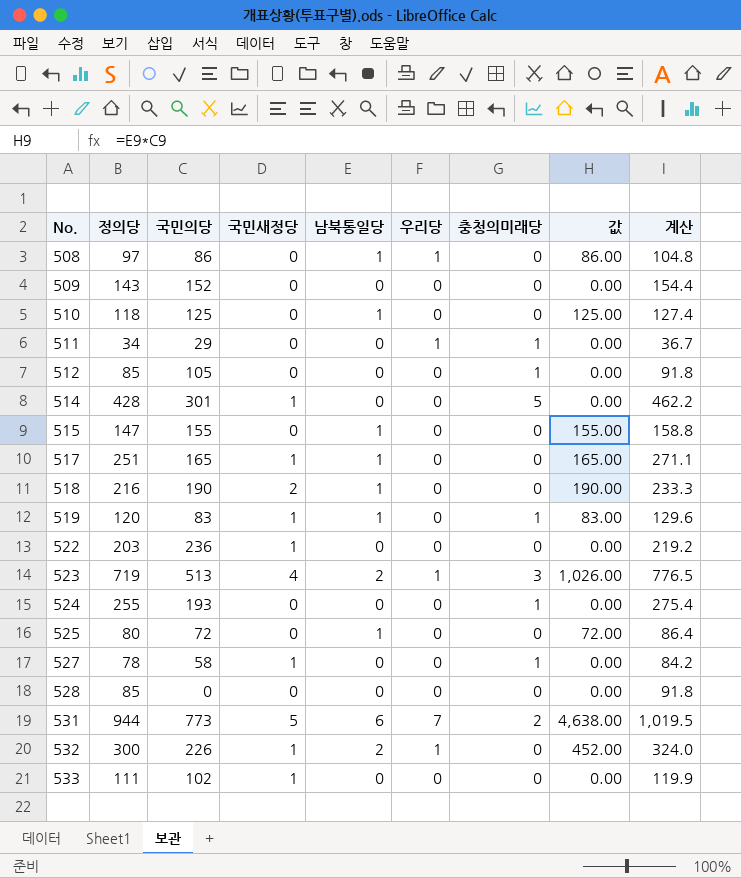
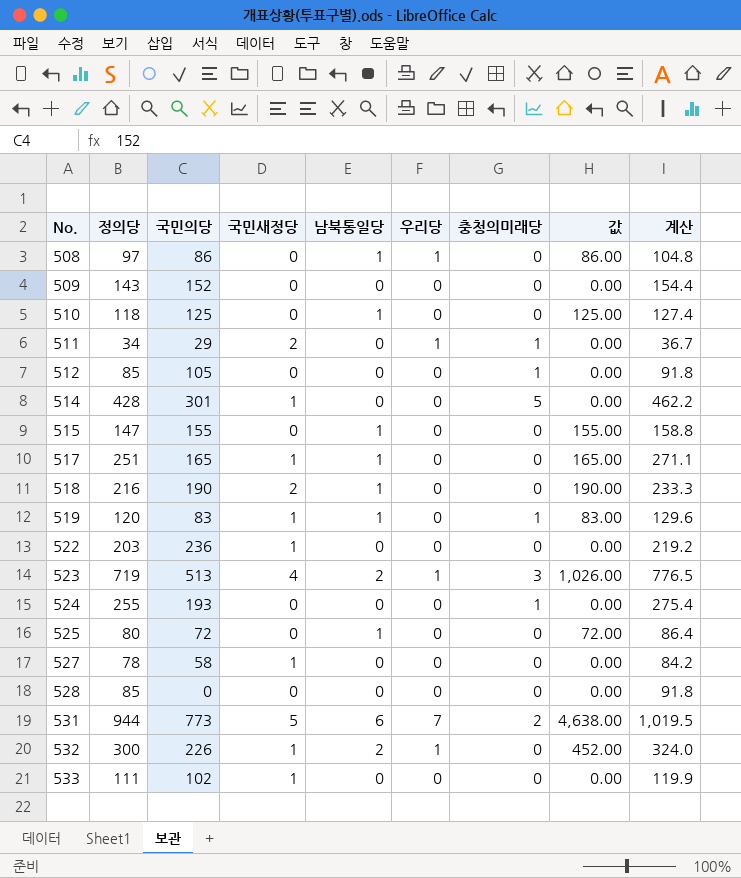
511 | 국민새정당: 0 -> 2
527 | 충청의미래당: 1 -> 0

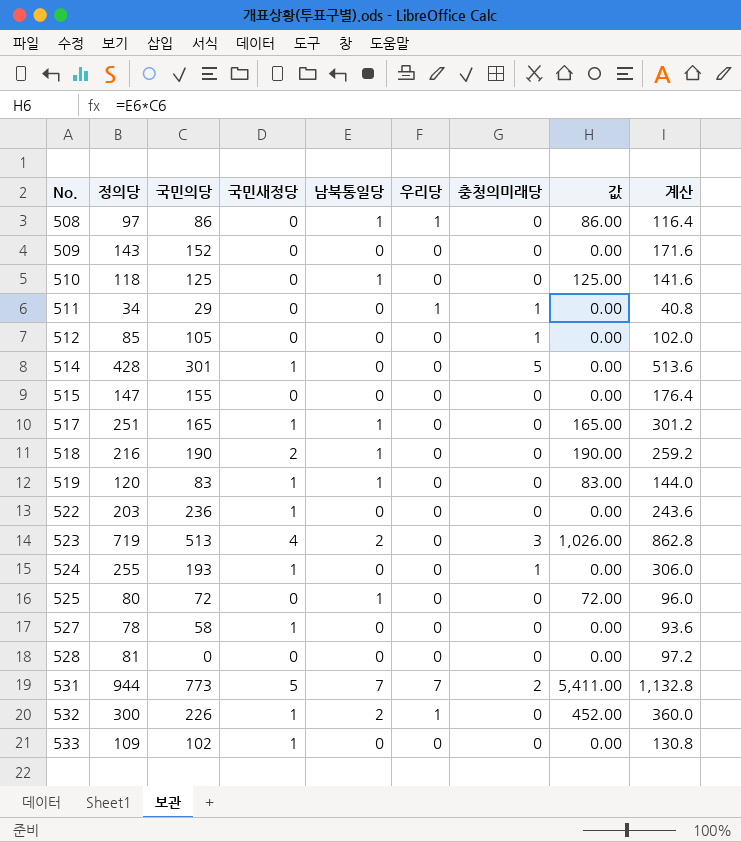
column 계산 | formula: [정의당] * 1.08 -> [정의당] * 1.2
511 | 국민새정당: 2 -> 0
515 | 남북통일당: 1 -> 0
515 | 값: 155.00 -> 0.00
519 | 충청의미래당: 1 -> 0
523 | 우리당: 1 -> 0
524 | 국민새정당: 0 -> 1
528 | 정의당: 85 -> 81
531 | 남북통일당: 6 -> 7
531 | 값: 4,638.00 -> 5,411.00
533 | 정의당: 111 -> 109

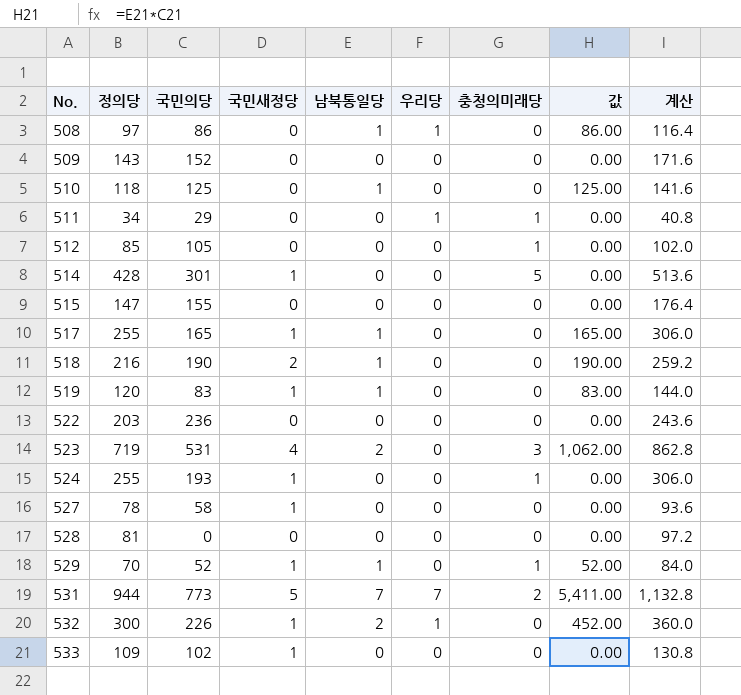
row 525: 80 | 72 | 0 | 1 | 0 | 0 | 72.00 | 96.0 -> none
517 | 정의당: 251 -> 255
517 | 계산: 301.2 -> 306.0
522 | 국민새정당: 1 -> 0
523 | 국민의당: 513 -> 531
523 | 값: 1,026.00 -> 1,062.00
row 529: none -> 70 | 52 | 1 | 1 | 0 | 1 | 52.00 | 84.0

